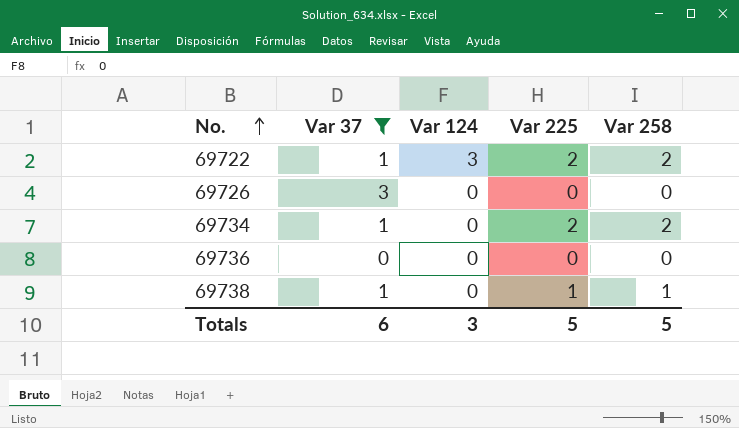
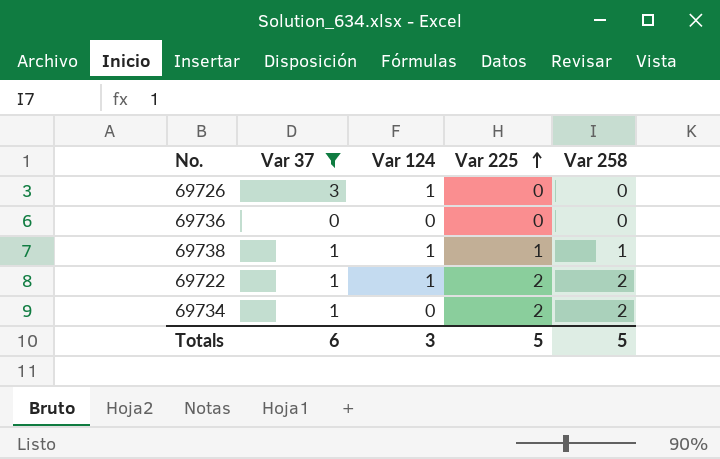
row order: No. ascending -> Var 225 ascending
69726 | Var 124: 0 -> 1
69738 | Var 124: 0 -> 1
69722 | Var 124: 3 -> 1

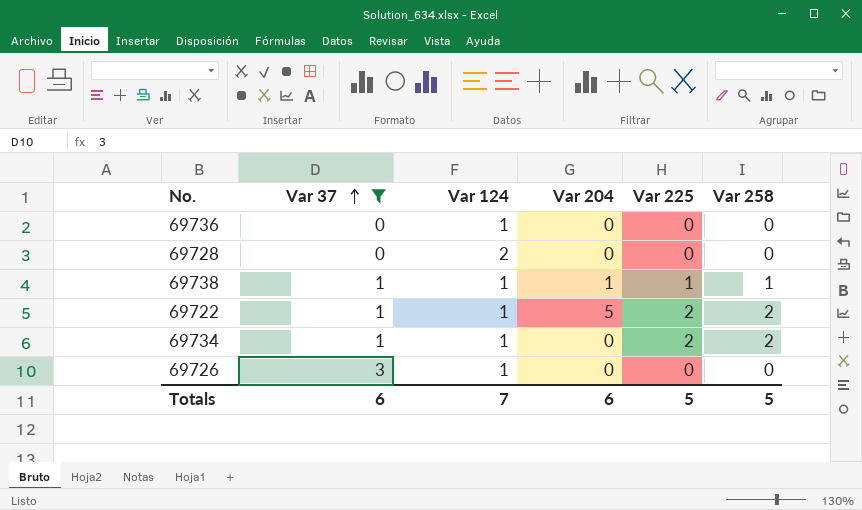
row order: Var 225 ascending -> Var 37 ascending
column Var 204 | position: none -> 4
69736 | Var 124: 0 -> 1
row 69728: none -> 0 | 2 | 0 | 0 | 0
69734 | Var 124: 0 -> 1
Totals | Var 124: 3 -> 7

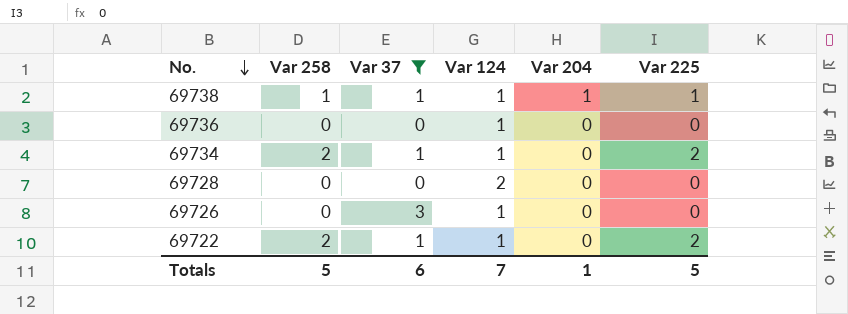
row order: Var 37 ascending -> No. descending
column Var 258 | position: 6 -> 2
69722 | Var 204: 5 -> 0
Totals | Var 204: 6 -> 1

